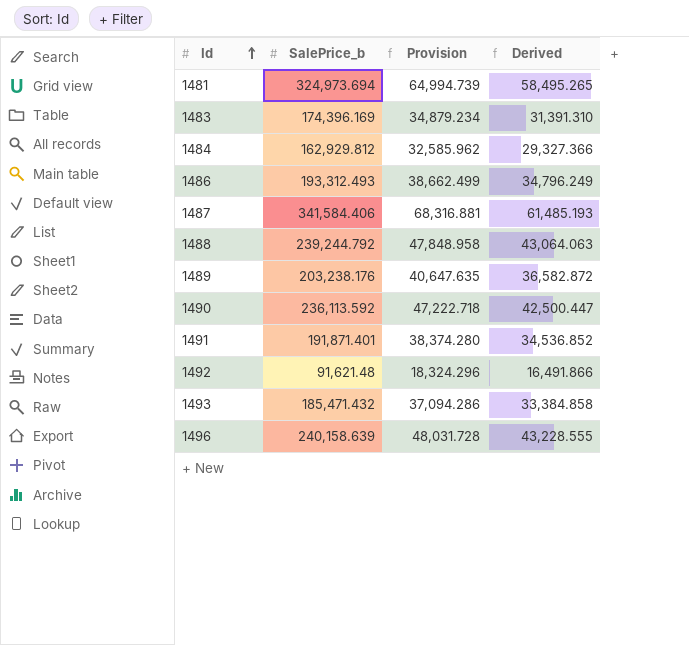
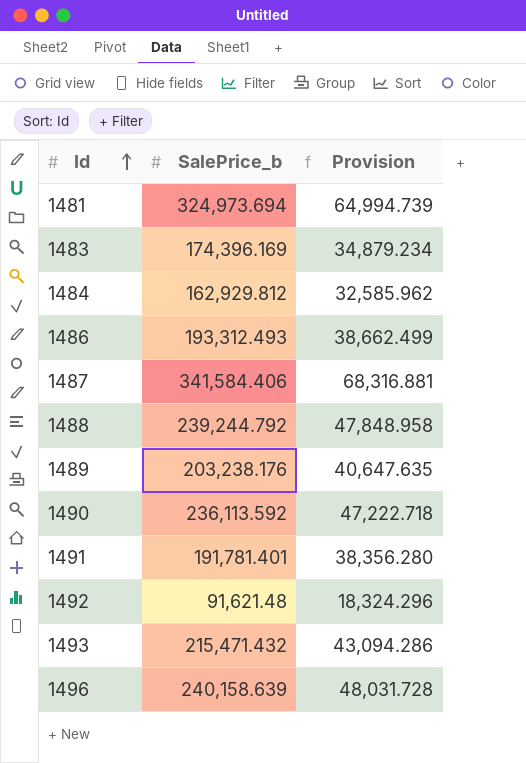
column Derived | formula: [SalePrice_b] * 0.18 -> none
1491 | SalePrice_b: 191,871.401 -> 191,781.401
1491 | Provision: 38,374.280 -> 38,356.280
1493 | SalePrice_b: 185,471.432 -> 215,471.432
1493 | Provision: 37,094.286 -> 43,094.286

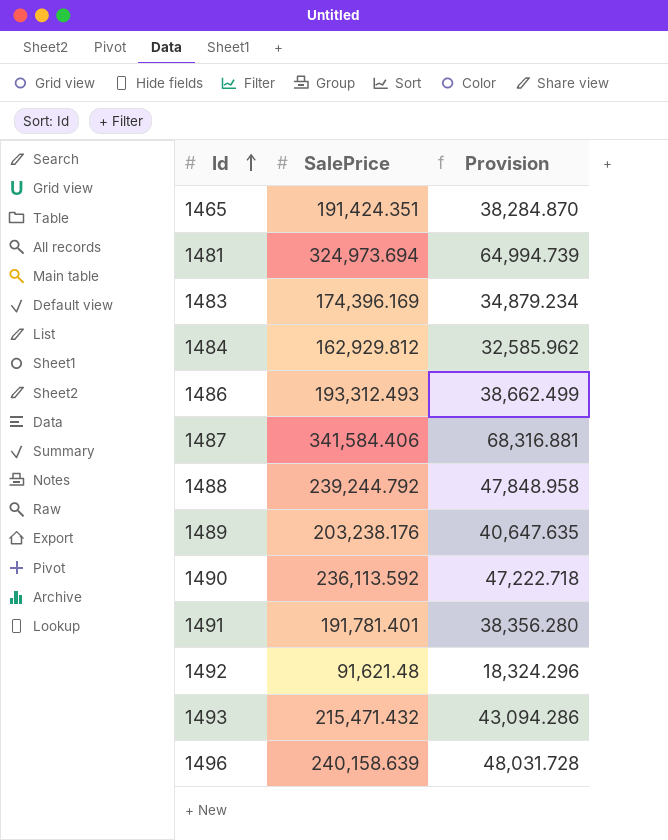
column name: SalePrice_b -> SalePrice
row 1465: none -> 191,424.351 | 38,284.870

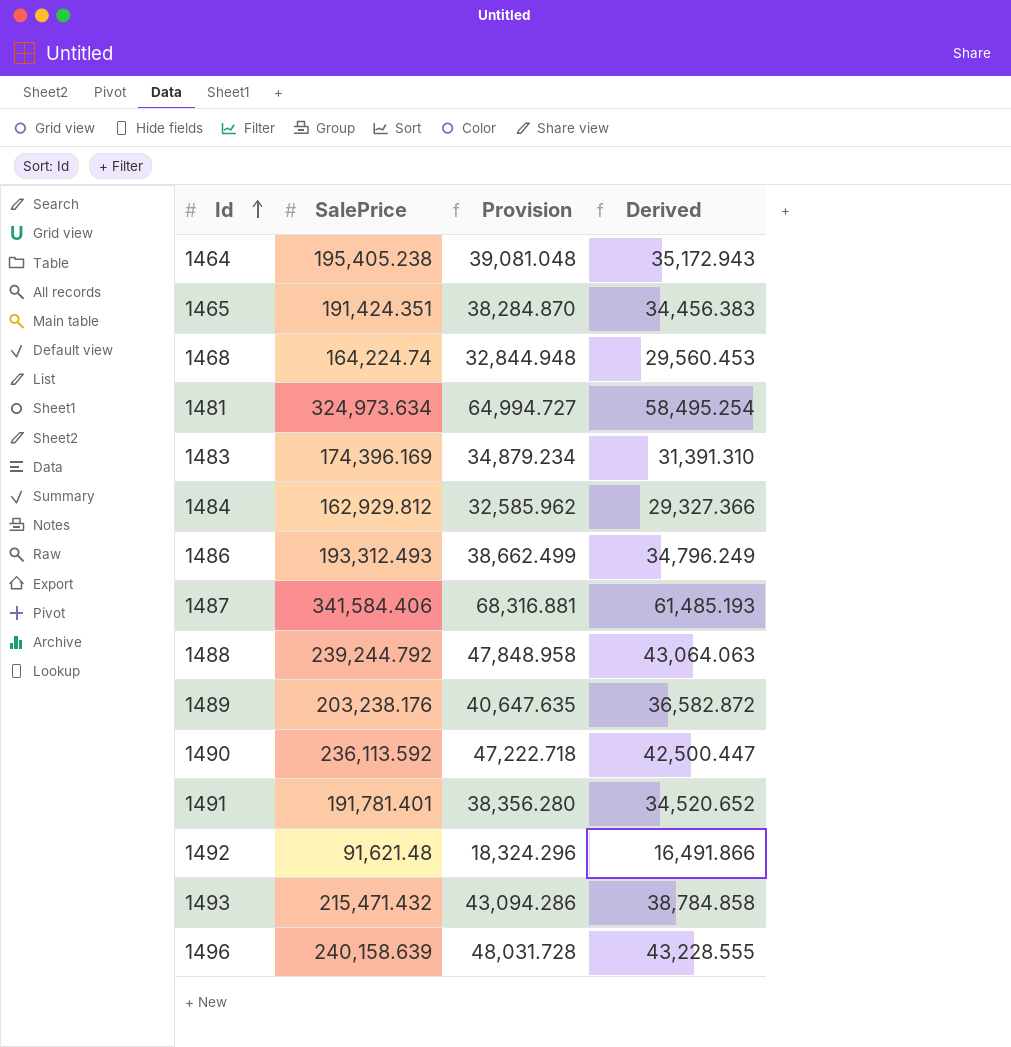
column Derived | formula: none -> [SalePrice] * 0.18
row 1464: none -> 195,405.238 | 39,081.048 | 35,172.943
row 1468: none -> 164,224.74 | 32,844.948 | 29,560.453
1481 | SalePrice: 324,973.694 -> 324,973.634
1481 | Provision: 64,994.739 -> 64,994.727

